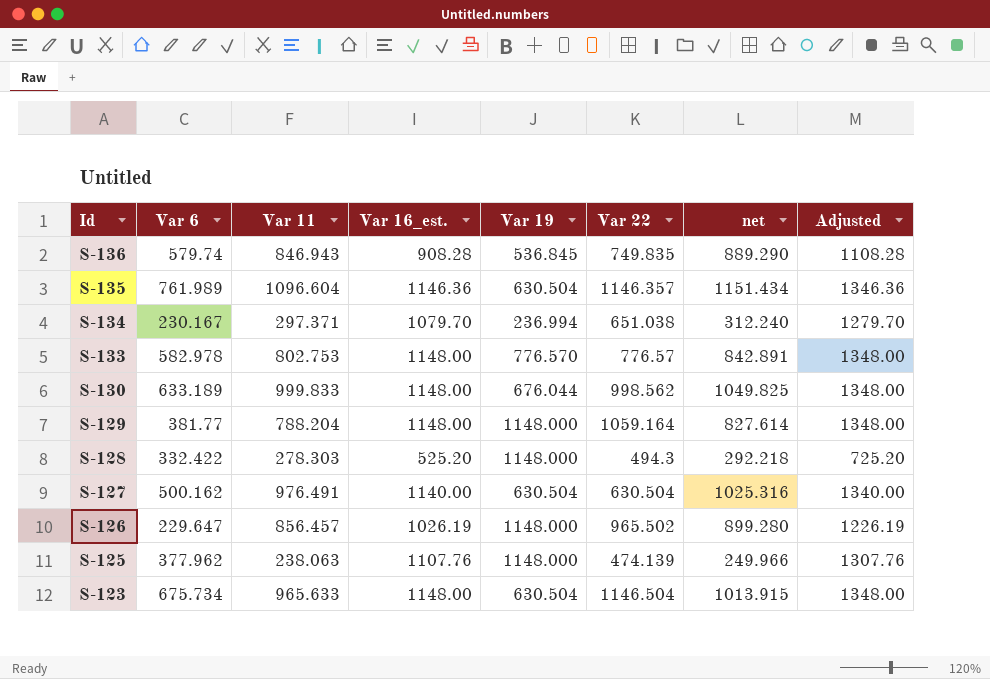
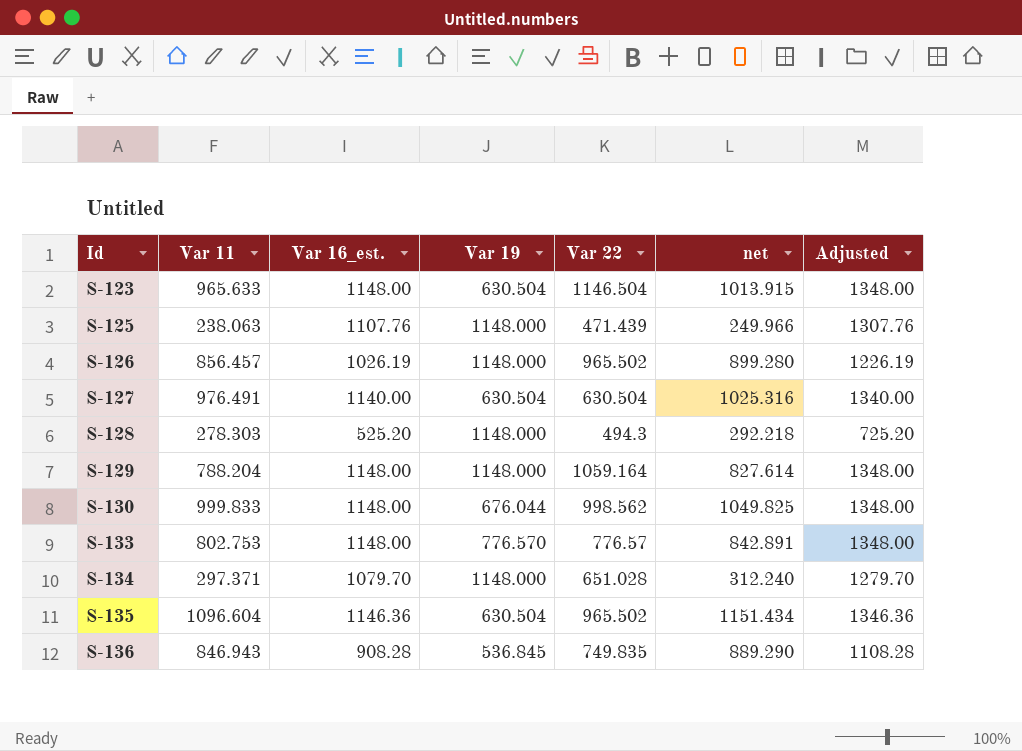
row order: Id descending -> Id ascending
column Var 6 | position: 2 -> none
S-125 | Var 22: 474.139 -> 471.439
S-134 | Var 19: 236.994 -> 1148.000
S-134 | Var 22: 651.038 -> 651.028
S-135 | Var 22: 1146.357 -> 965.502

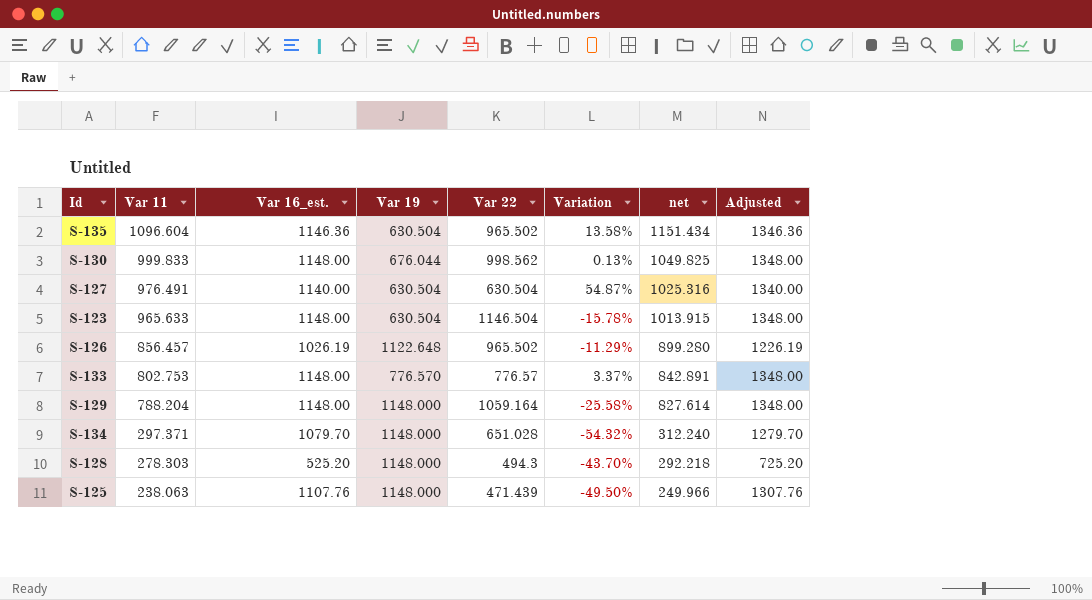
row order: Id ascending -> Var 11 descending
column Variation | formula: none -> ([Var 11] - [Var 22]) / [Var 22]
row S-136: 846.943 | 908.28 | 536.845 | 749.835 | 889.290 | 1108.28 -> none
S-126 | Var 19: 1148.000 -> 1122.648

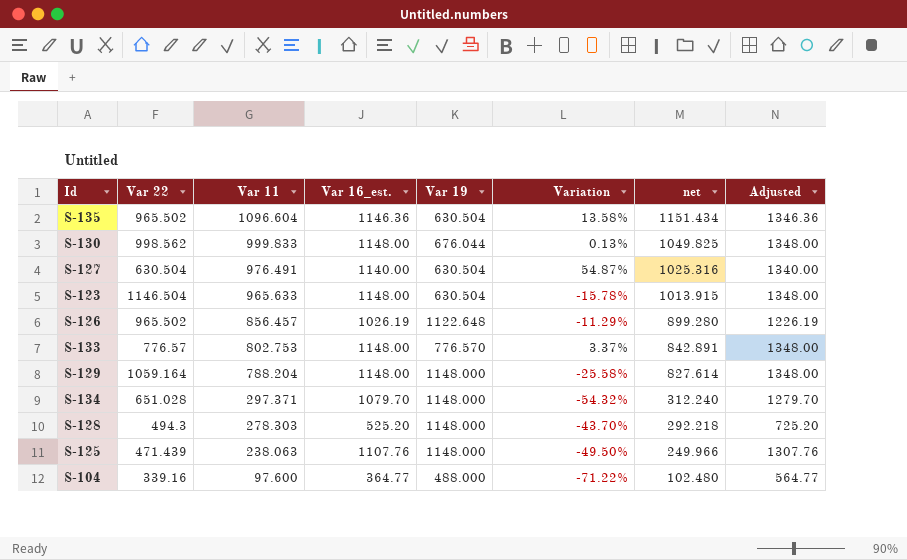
column Var 22 | position: 5 -> 2
row S-104: none -> 339.16 | 97.600 | 364.77 | 488.000 | -71.22% | 102.480 | 564.77

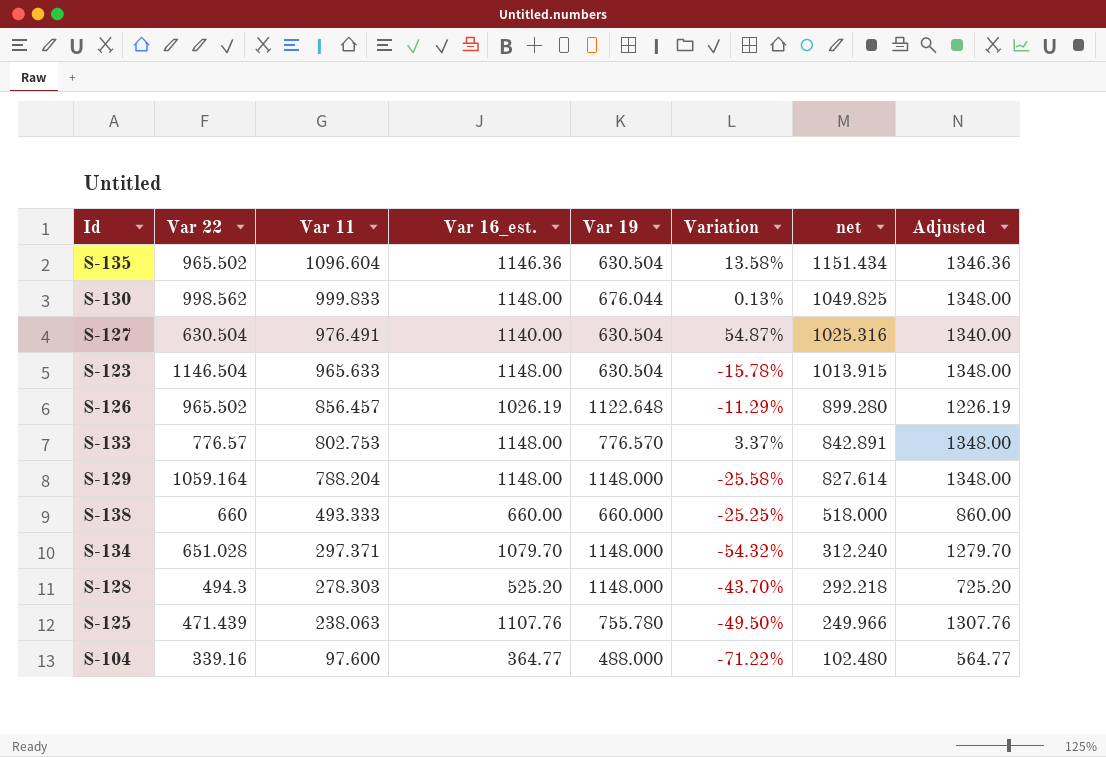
row S-138: none -> 660 | 493.333 | 660.00 | 660.000 | -25.25% | 518.000 | 860.00
S-125 | Var 19: 1148.000 -> 755.780

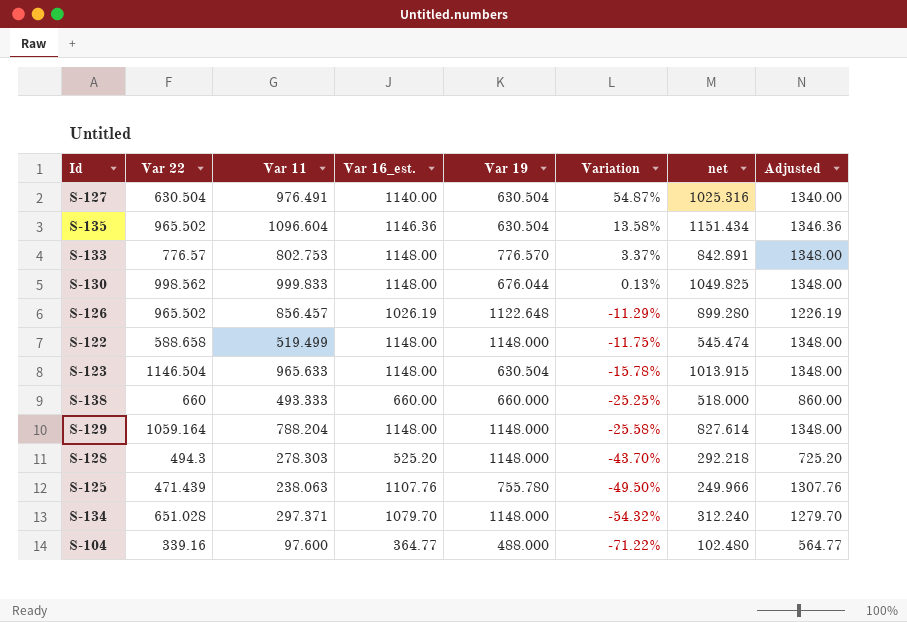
row order: Var 11 descending -> Variation descending
row S-122: none -> 588.658 | 519.499 | 1148.00 | 1148.000 | -11.75% | 545.474 | 1348.00

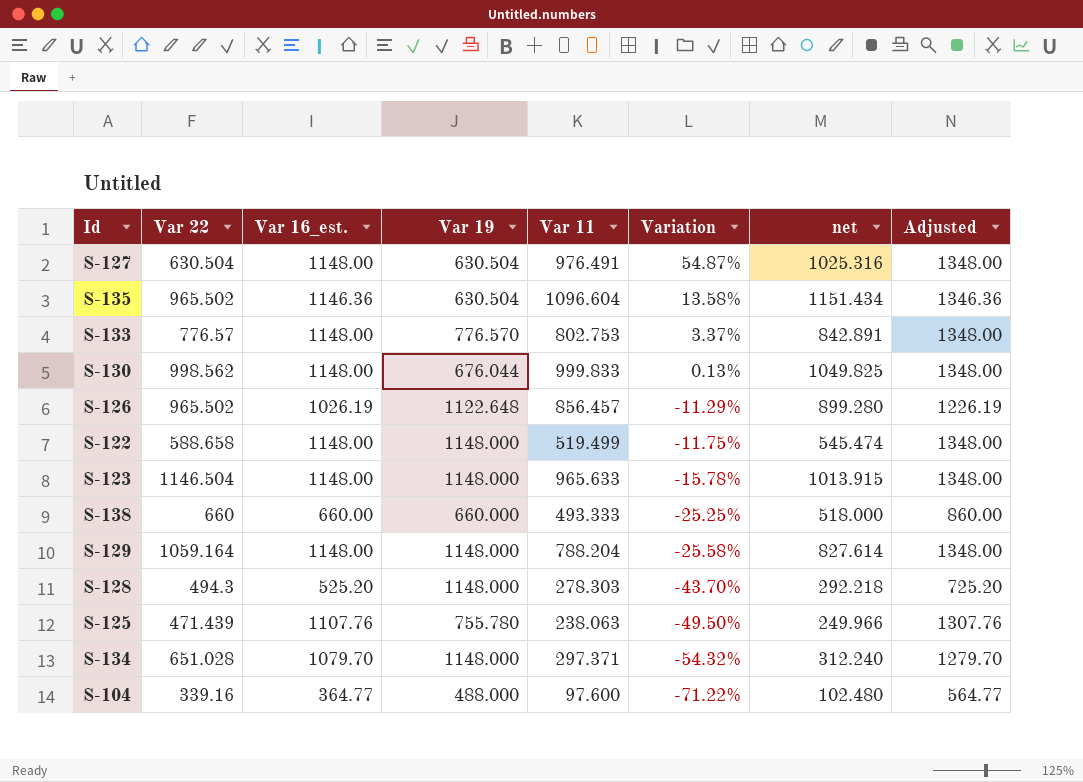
column Var 11 | position: 3 -> 5
S-127 | Var 16_est.: 1140.00 -> 1148.00
S-127 | Adjusted: 1340.00 -> 1348.00
S-123 | Var 19: 630.504 -> 1148.000

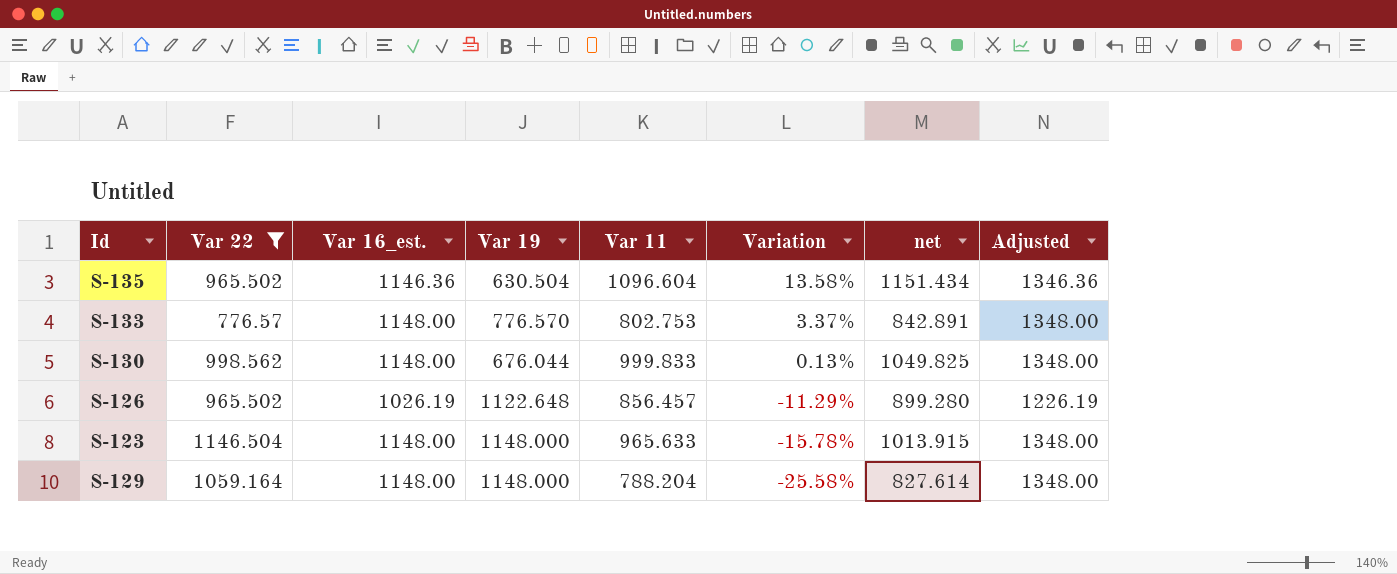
filter: none -> Var 22 >= 776.57

